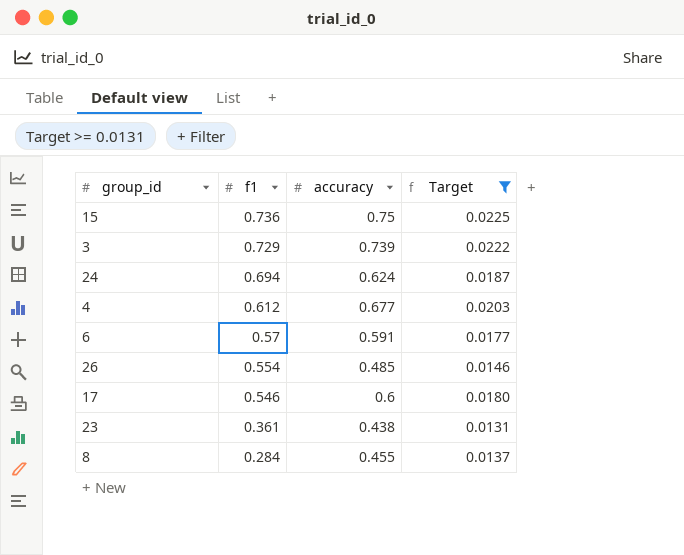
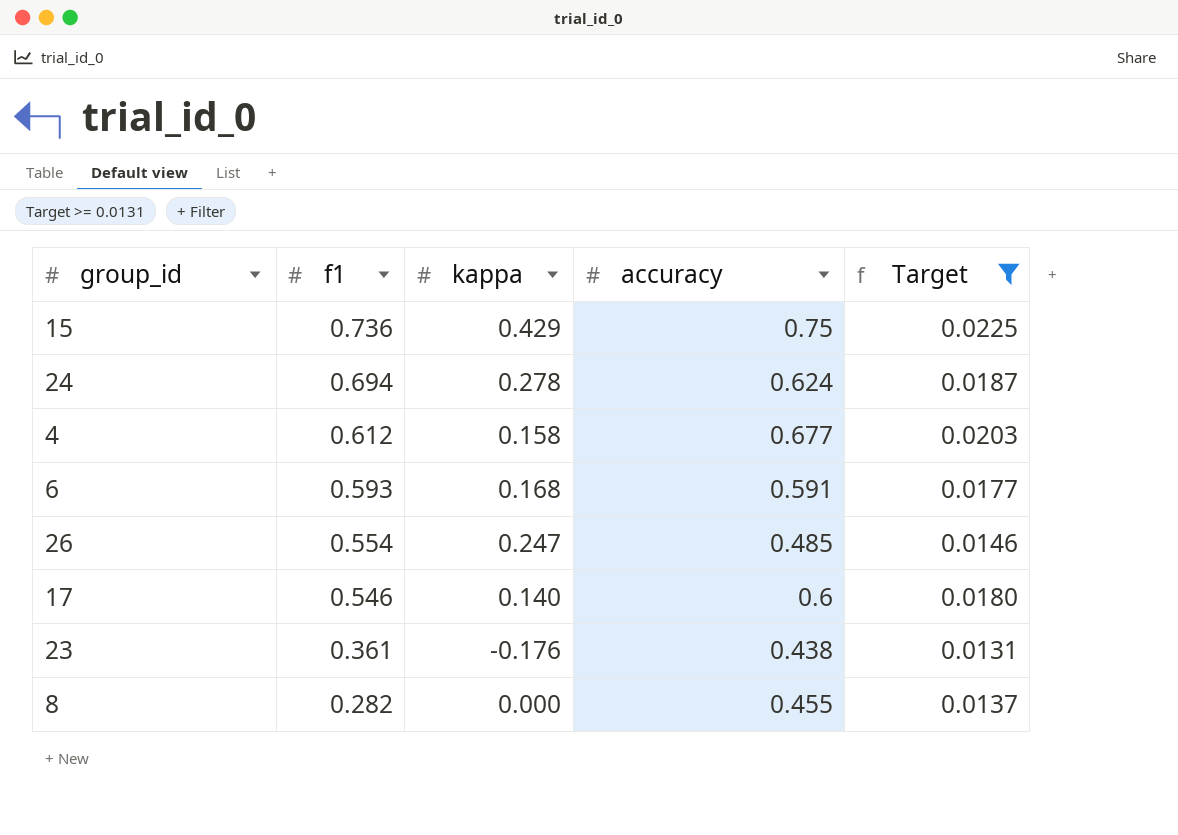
column kappa | position: none -> 3
row 3: 0.729 | 0.739 | 0.0222 -> none
6 | f1: 0.57 -> 0.593
8 | f1: 0.284 -> 0.282

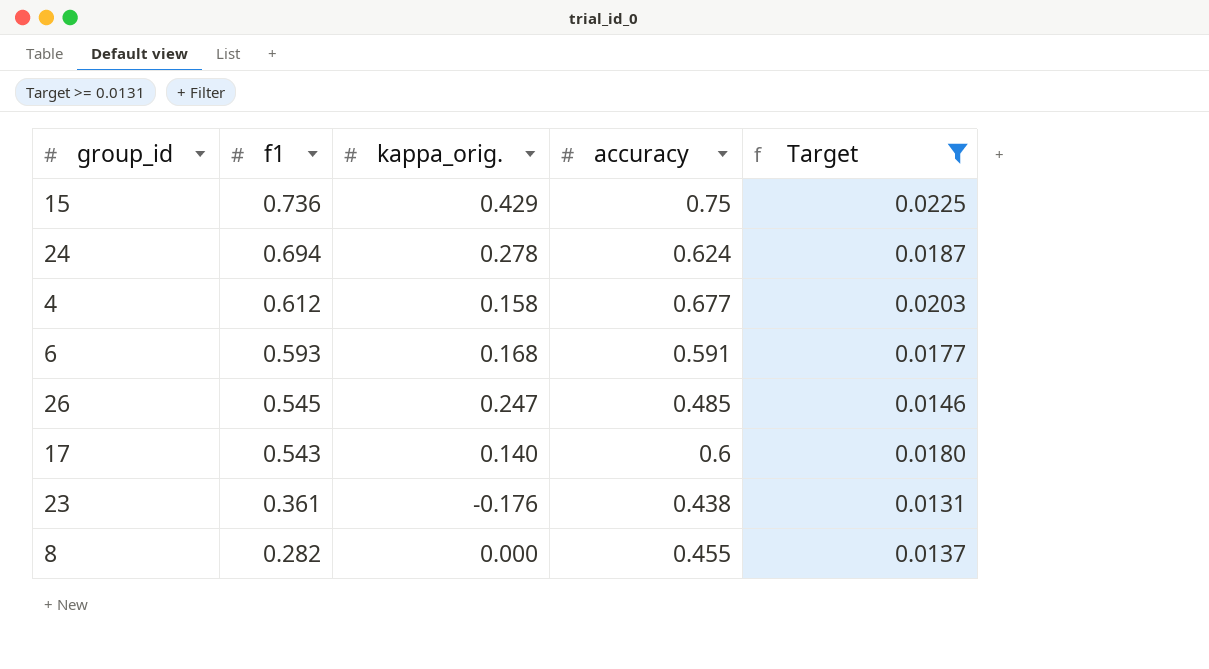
column name: kappa -> kappa_orig.
26 | f1: 0.554 -> 0.545
17 | f1: 0.546 -> 0.543

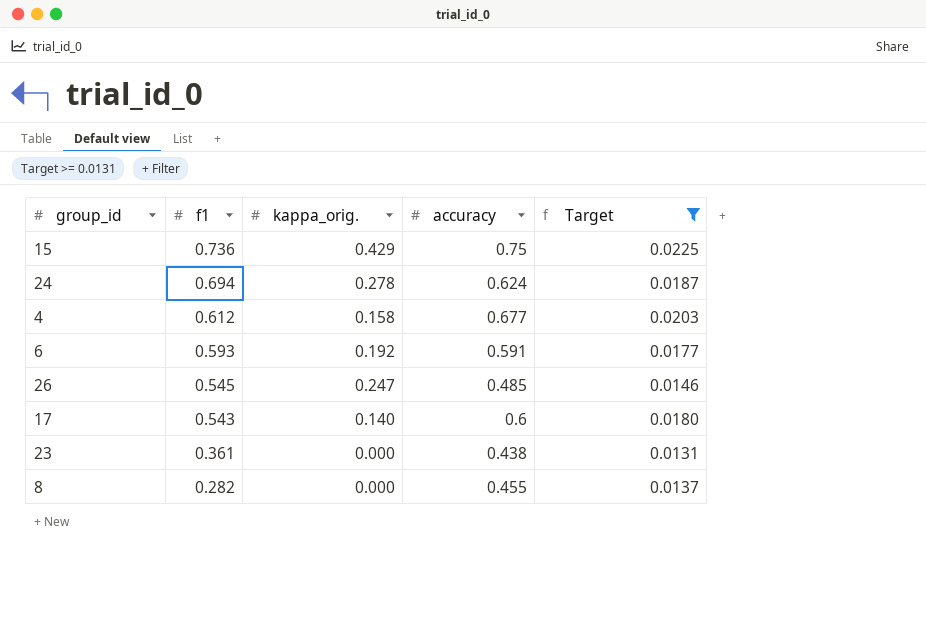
6 | kappa_orig.: 0.168 -> 0.192
23 | kappa_orig.: -0.176 -> 0.000

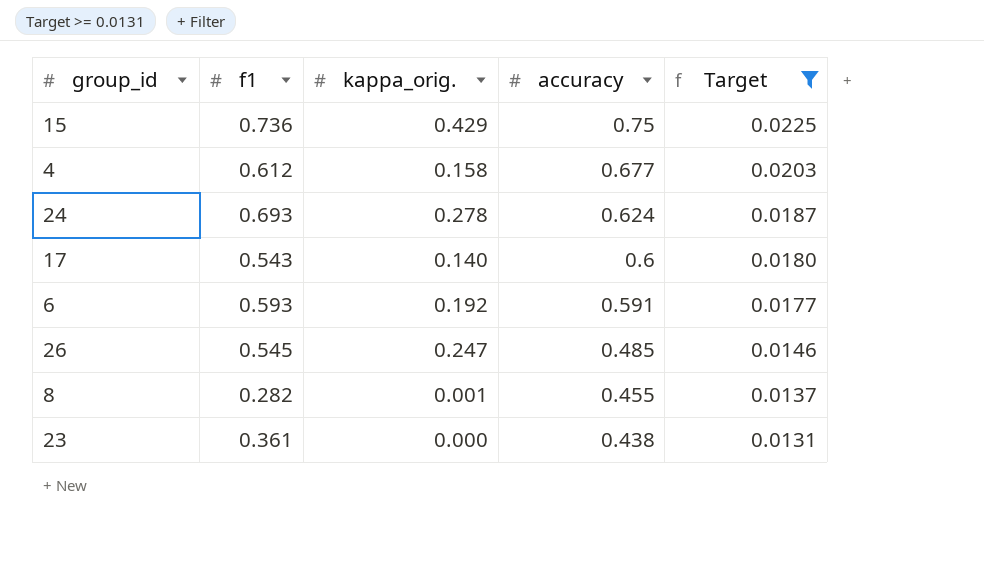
row order: f1 descending -> accuracy descending
24 | f1: 0.694 -> 0.693
8 | kappa_orig.: 0.000 -> 0.001

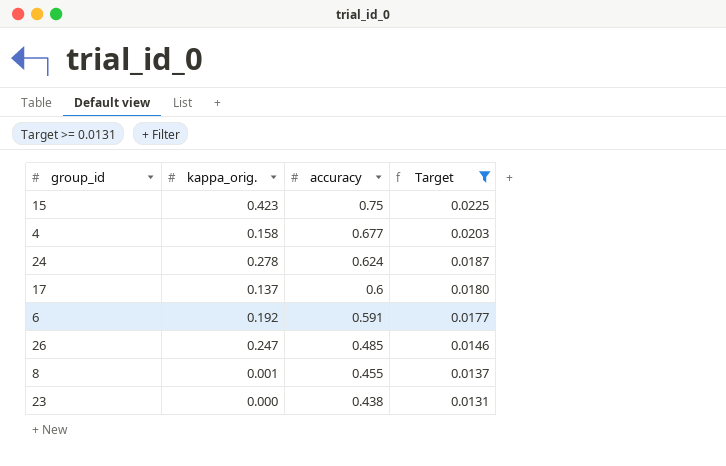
column f1 | position: 2 -> none
15 | kappa_orig.: 0.429 -> 0.423
17 | kappa_orig.: 0.140 -> 0.137

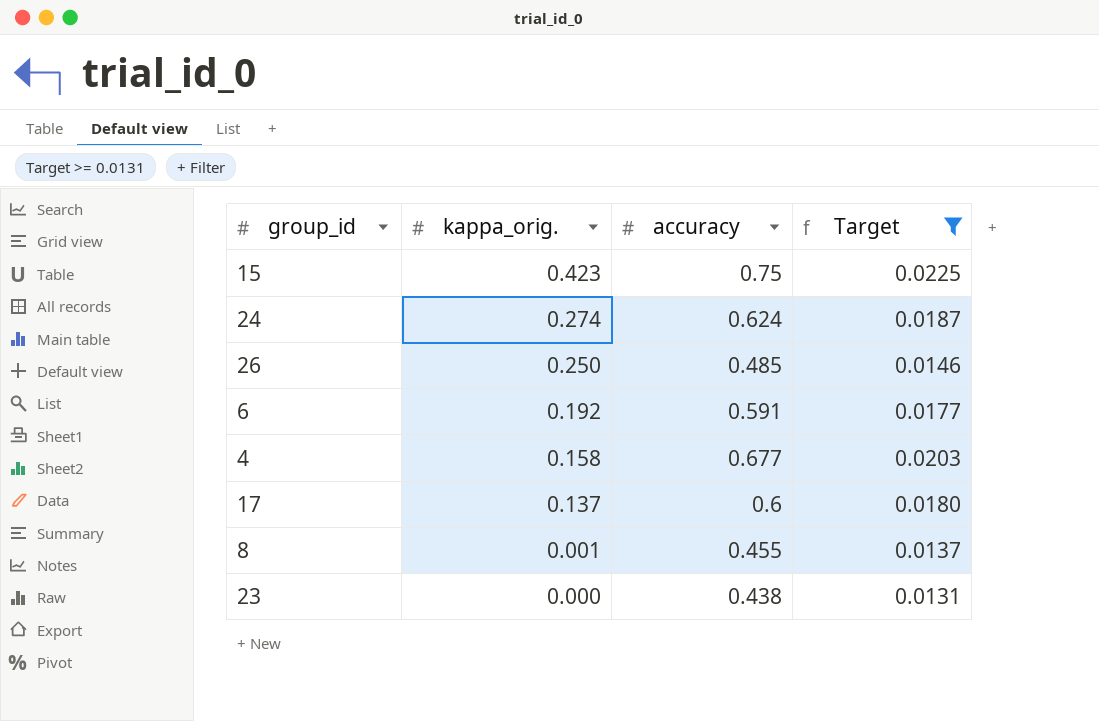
row order: accuracy descending -> kappa_orig. descending
24 | kappa_orig.: 0.278 -> 0.274
26 | kappa_orig.: 0.247 -> 0.250

